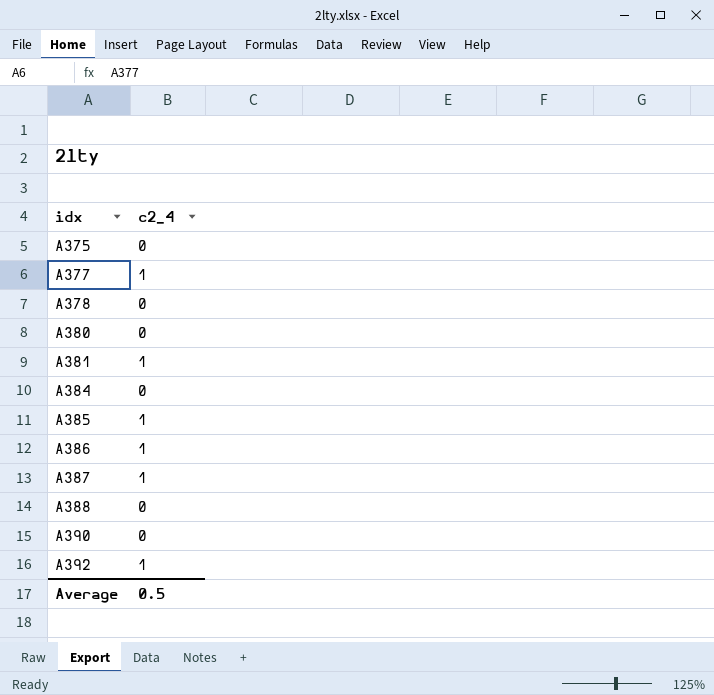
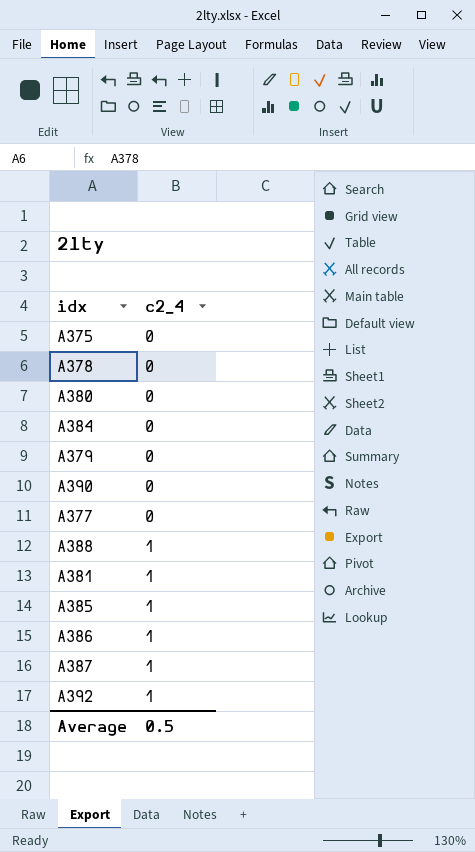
row order: idx ascending -> c2_4 ascending
row A379: none -> 0
A377 | c2_4: 1 -> 0
A388 | c2_4: 0 -> 1

